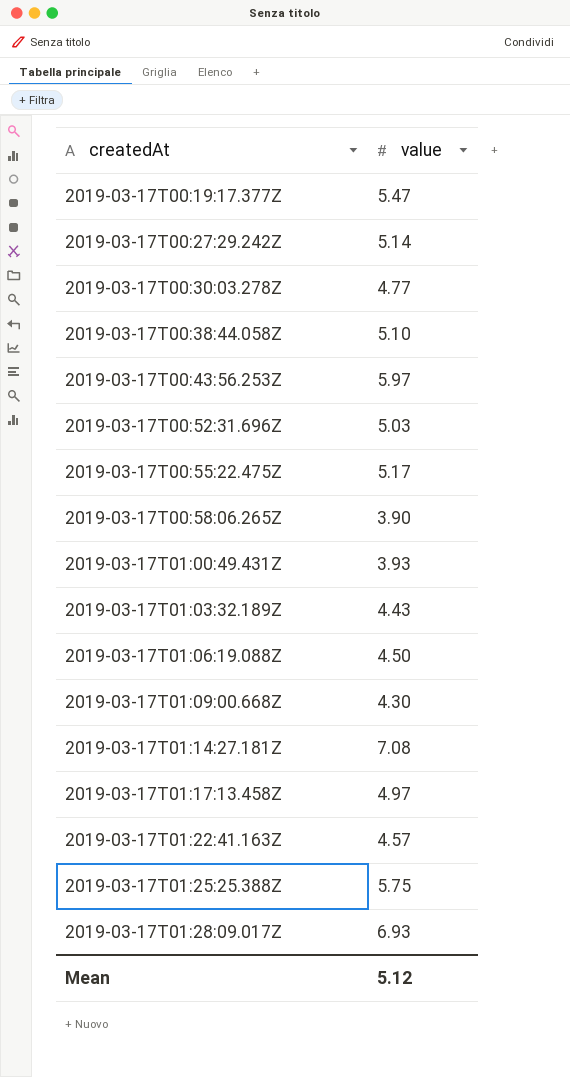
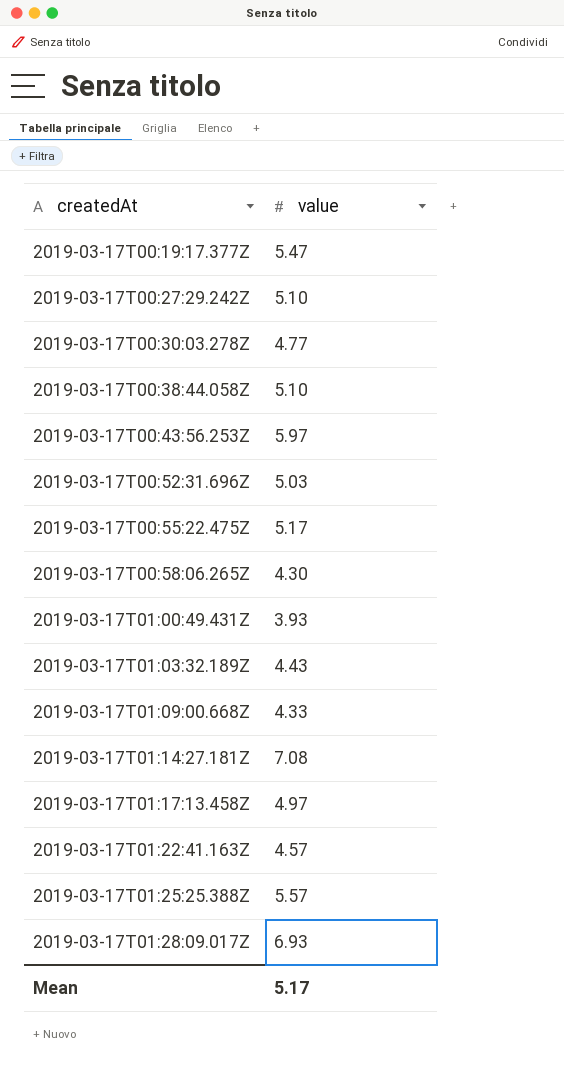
row 2019-03-17T01:06:19.088Z: 4.50 -> none
2019-03-17T00:27:29.242Z | value: 5.14 -> 5.10
2019-03-17T00:58:06.265Z | value: 3.90 -> 4.30
2019-03-17T01:09:00.668Z | value: 4.30 -> 4.33
2019-03-17T01:25:25.388Z | value: 5.75 -> 5.57
Mean | value: 5.12 -> 5.17

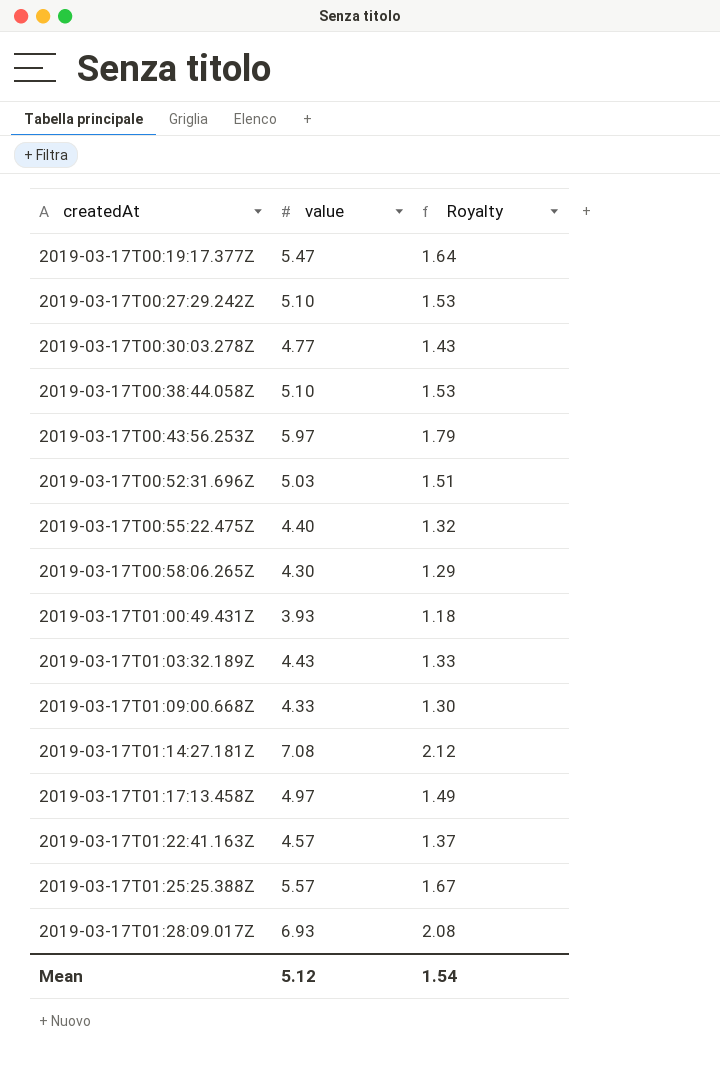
column Royalty | formula: none -> [value] * 0.3
2019-03-17T00:55:22.475Z | value: 5.17 -> 4.40
Mean | value: 5.17 -> 5.12

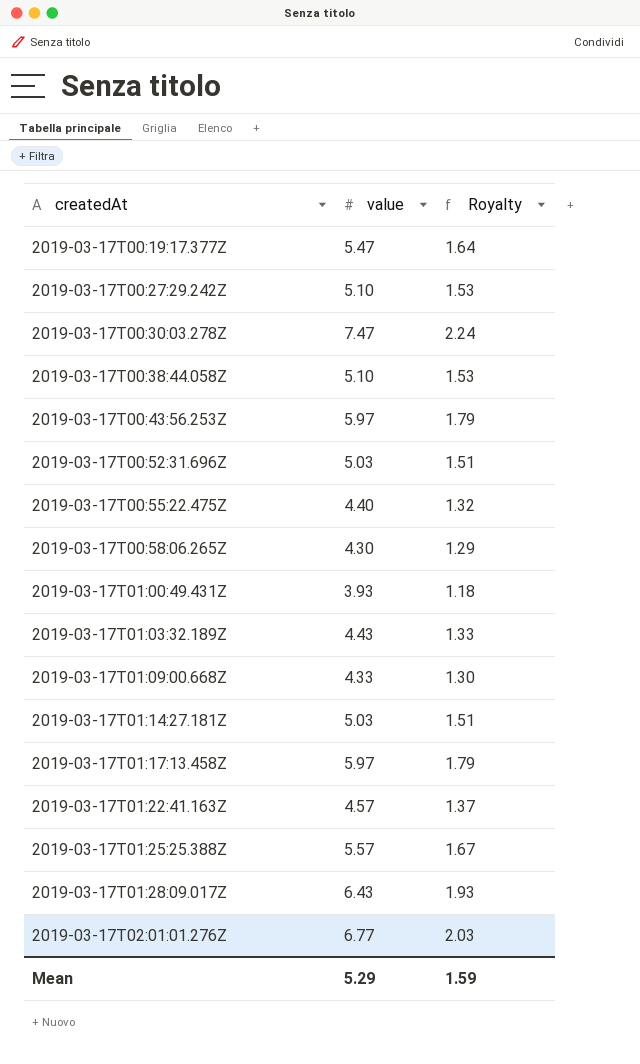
2019-03-17T00:30:03.278Z | value: 4.77 -> 7.47
2019-03-17T00:30:03.278Z | Royalty: 1.43 -> 2.24
2019-03-17T01:14:27.181Z | value: 7.08 -> 5.03
2019-03-17T01:14:27.181Z | Royalty: 2.12 -> 1.51
2019-03-17T01:17:13.458Z | value: 4.97 -> 5.97
2019-03-17T01:17:13.458Z | Royalty: 1.49 -> 1.79
2019-03-17T01:28:09.017Z | value: 6.93 -> 6.43
2019-03-17T01:28:09.017Z | Royalty: 2.08 -> 1.93
row 2019-03-17T02:01:01.276Z: none -> 6.77 | 2.03
Mean | value: 5.12 -> 5.29
Mean | Royalty: 1.54 -> 1.59

